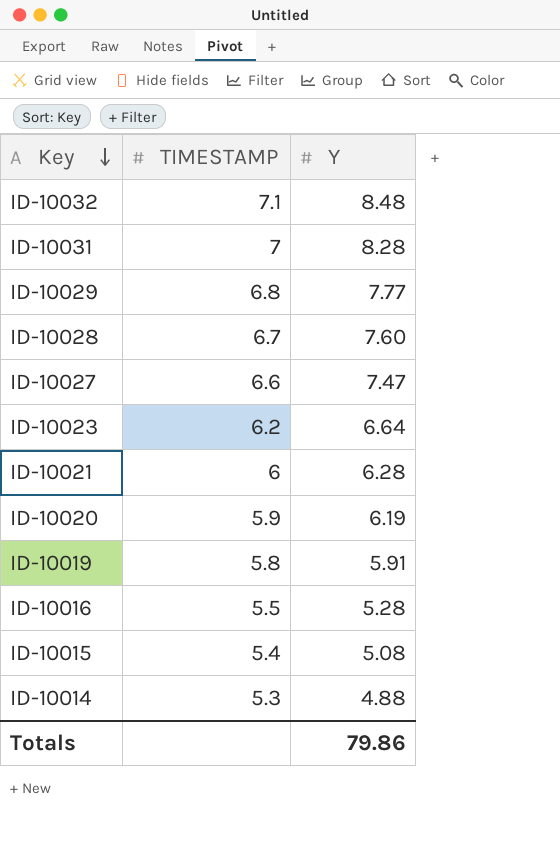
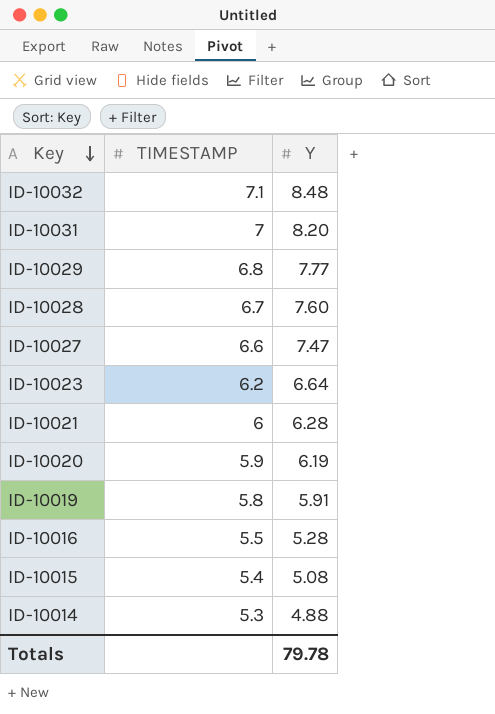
ID-10031 | Y: 8.28 -> 8.20
Totals | Y: 79.86 -> 79.78

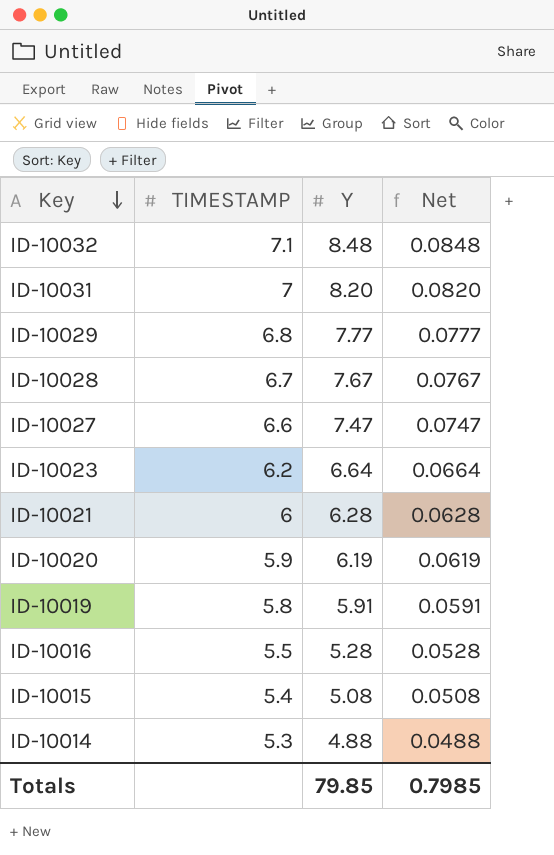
column Net | formula: none -> [Y] * 0.01
ID-10028 | Y: 7.60 -> 7.67
Totals | Y: 79.78 -> 79.85

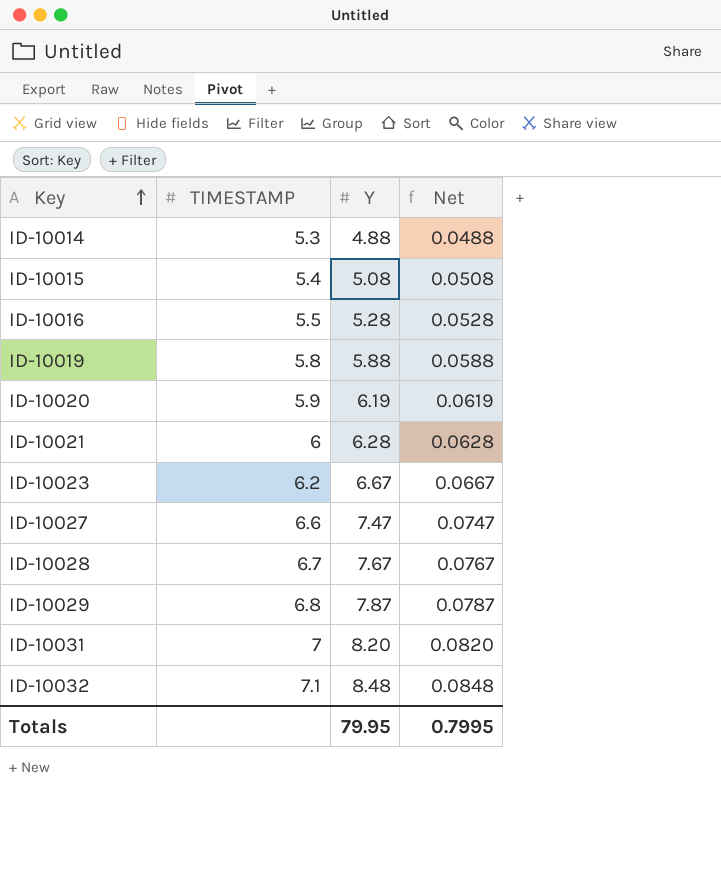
row order: Key descending -> Key ascending
ID-10019 | Y: 5.91 -> 5.88
ID-10019 | Net: 0.0591 -> 0.0588
ID-10023 | Y: 6.64 -> 6.67
ID-10023 | Net: 0.0664 -> 0.0667
ID-10029 | Y: 7.77 -> 7.87
ID-10029 | Net: 0.0777 -> 0.0787
Totals | Y: 79.85 -> 79.95
Totals | Net: 0.7985 -> 0.7995

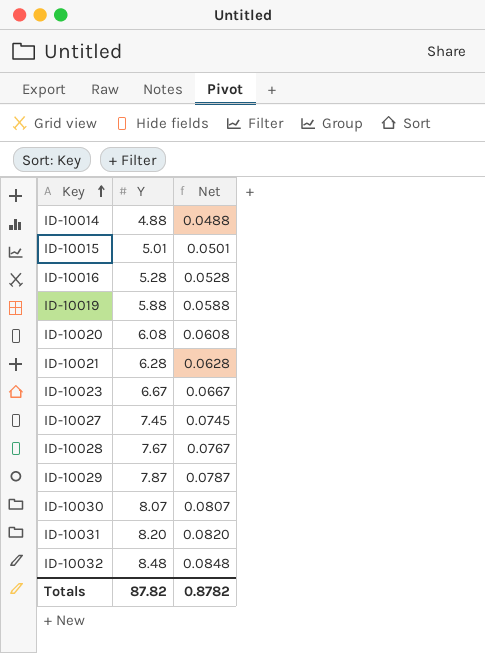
column TIMESTAMP | position: 2 -> none
ID-10015 | Y: 5.08 -> 5.01
ID-10015 | Net: 0.0508 -> 0.0501
ID-10020 | Y: 6.19 -> 6.08
ID-10020 | Net: 0.0619 -> 0.0608
ID-10027 | Y: 7.47 -> 7.45
ID-10027 | Net: 0.0747 -> 0.0745
row ID-10030: none -> 8.07 | 0.0807
Totals | Y: 79.95 -> 87.82
Totals | Net: 0.7995 -> 0.8782

